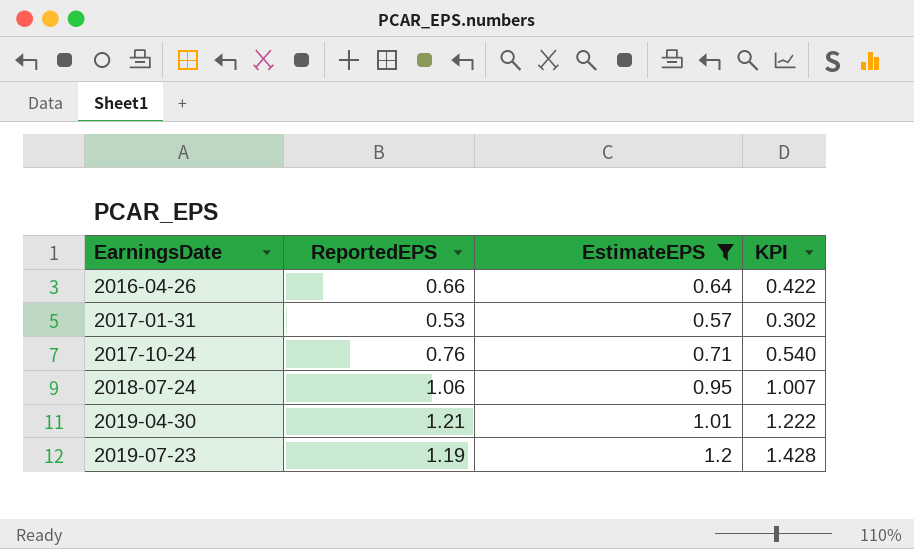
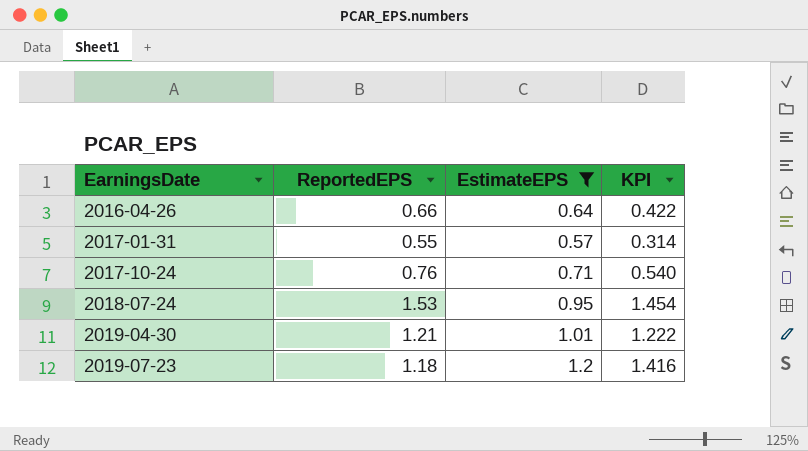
2017-01-31 | ReportedEPS: 0.53 -> 0.55
2017-01-31 | KPI: 0.302 -> 0.314
2018-07-24 | ReportedEPS: 1.06 -> 1.53
2018-07-24 | KPI: 1.007 -> 1.454
2019-07-23 | ReportedEPS: 1.19 -> 1.18
2019-07-23 | KPI: 1.428 -> 1.416

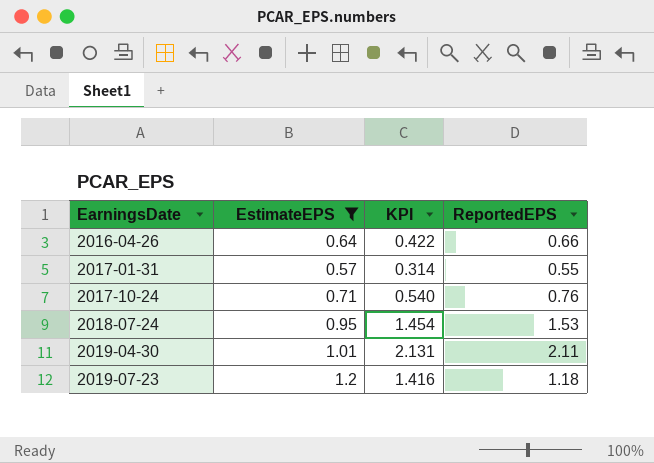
column ReportedEPS | position: 2 -> 4
2019-04-30 | KPI: 1.222 -> 2.131
2019-04-30 | ReportedEPS: 1.21 -> 2.11

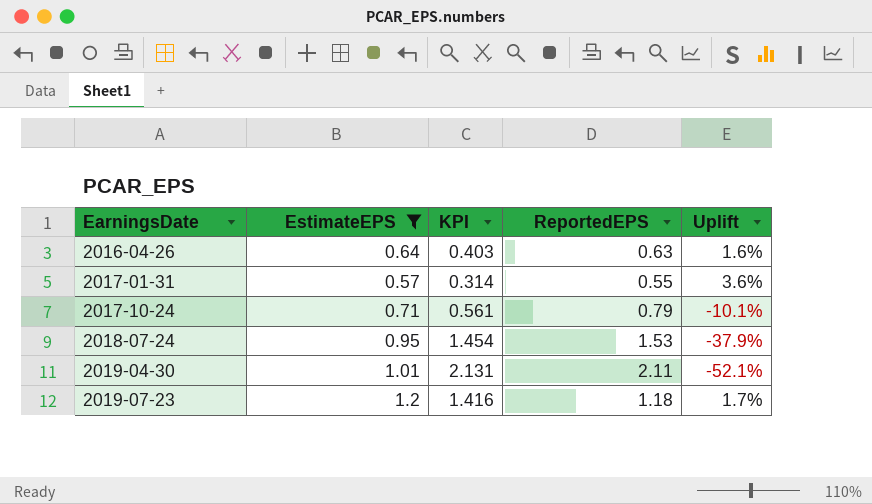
column Uplift | formula: none -> ([EstimateEPS] - [ReportedEPS]) / [ReportedEPS]
2016-04-26 | KPI: 0.422 -> 0.403
2016-04-26 | ReportedEPS: 0.66 -> 0.63
2017-10-24 | KPI: 0.540 -> 0.561
2017-10-24 | ReportedEPS: 0.76 -> 0.79

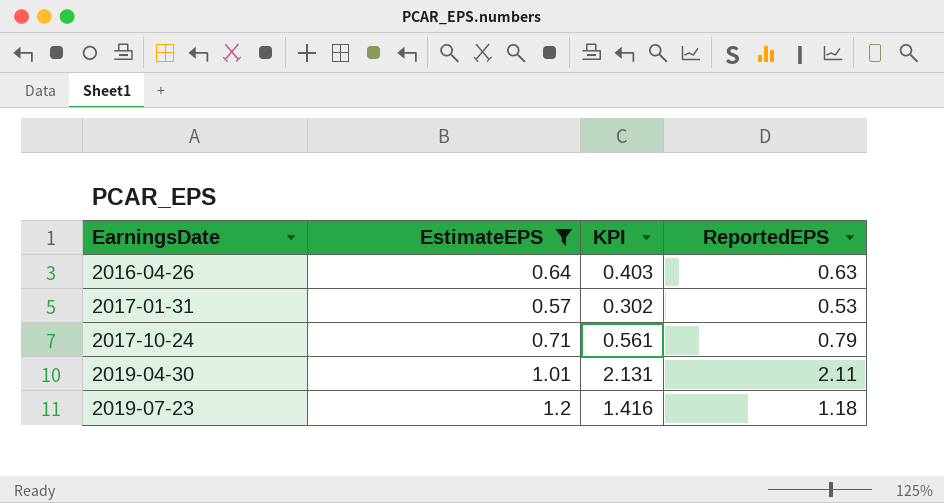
column Uplift | formula: ([EstimateEPS] - [ReportedEPS]) / [ReportedEPS] -> none
row 2018-07-24: 0.95 | 1.454 | 1.53 | -37.9% -> none
2017-01-31 | KPI: 0.314 -> 0.302
2017-01-31 | ReportedEPS: 0.55 -> 0.53

